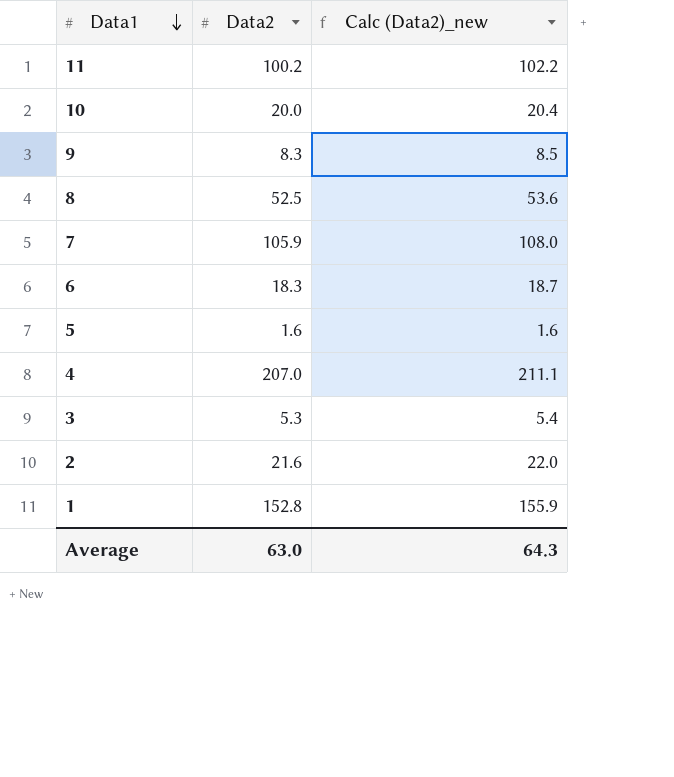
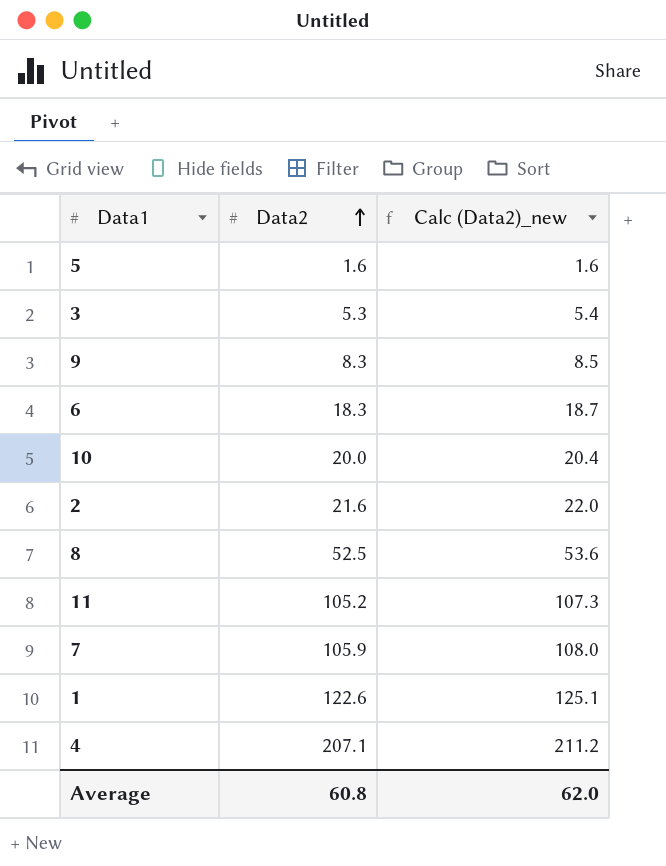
row order: Data1 descending -> Data2 ascending
11 | Data2: 100.2 -> 105.2
11 | Calc (Data2)_new: 102.2 -> 107.3
1 | Data2: 152.8 -> 122.6
1 | Calc (Data2)_new: 155.9 -> 125.1
4 | Data2: 207.0 -> 207.1
4 | Calc (Data2)_new: 211.1 -> 211.2
Average | Data2: 63.0 -> 60.8
Average | Calc (Data2)_new: 64.3 -> 62.0

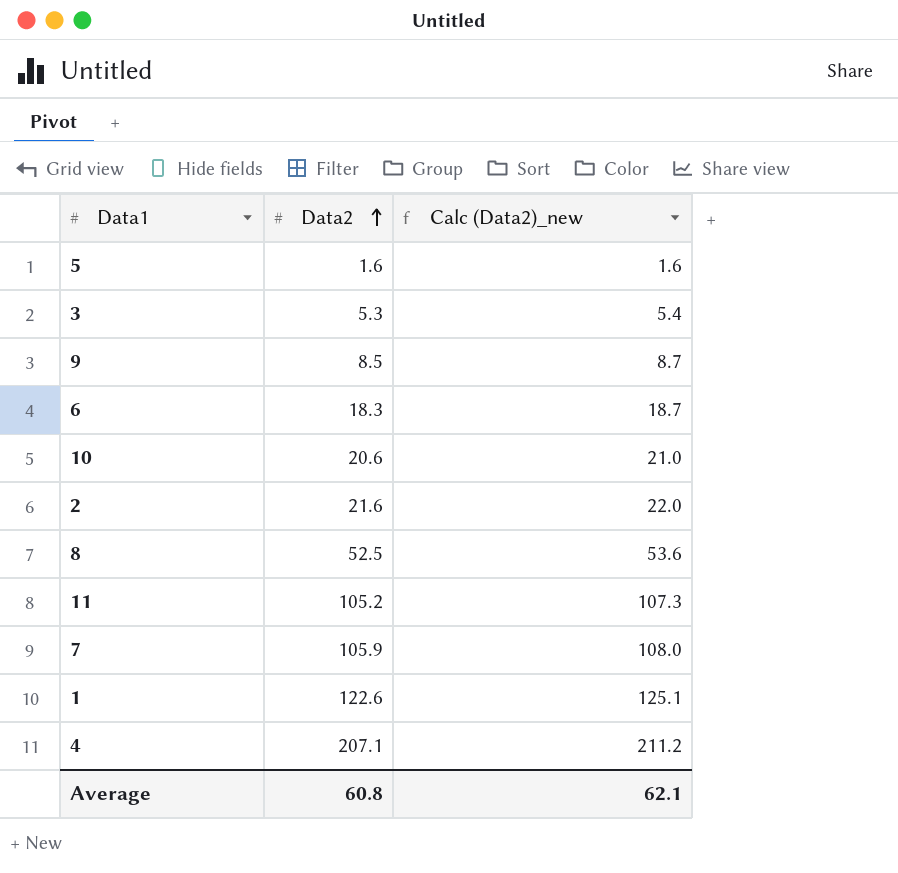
9 | Data2: 8.3 -> 8.5
9 | Calc (Data2)_new: 8.5 -> 8.7
10 | Data2: 20.0 -> 20.6
10 | Calc (Data2)_new: 20.4 -> 21.0
Average | Calc (Data2)_new: 62.0 -> 62.1

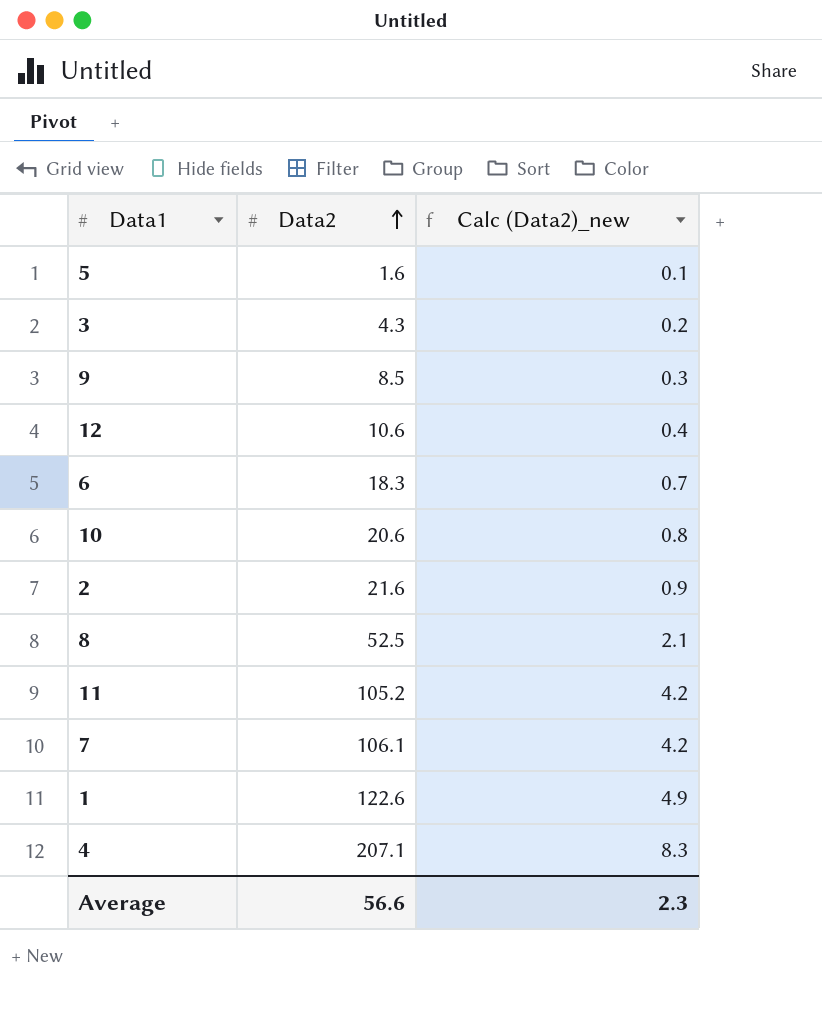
column Calc (Data2)_new | formula: [Data2] * 1.02 -> [Data2] * 0.04
3 | Data2: 5.3 -> 4.3
row 12: none -> 10.6 | 0.4
7 | Data2: 105.9 -> 106.1
Average | Data2: 60.8 -> 56.6
Average | Calc (Data2)_new: 62.1 -> 2.3

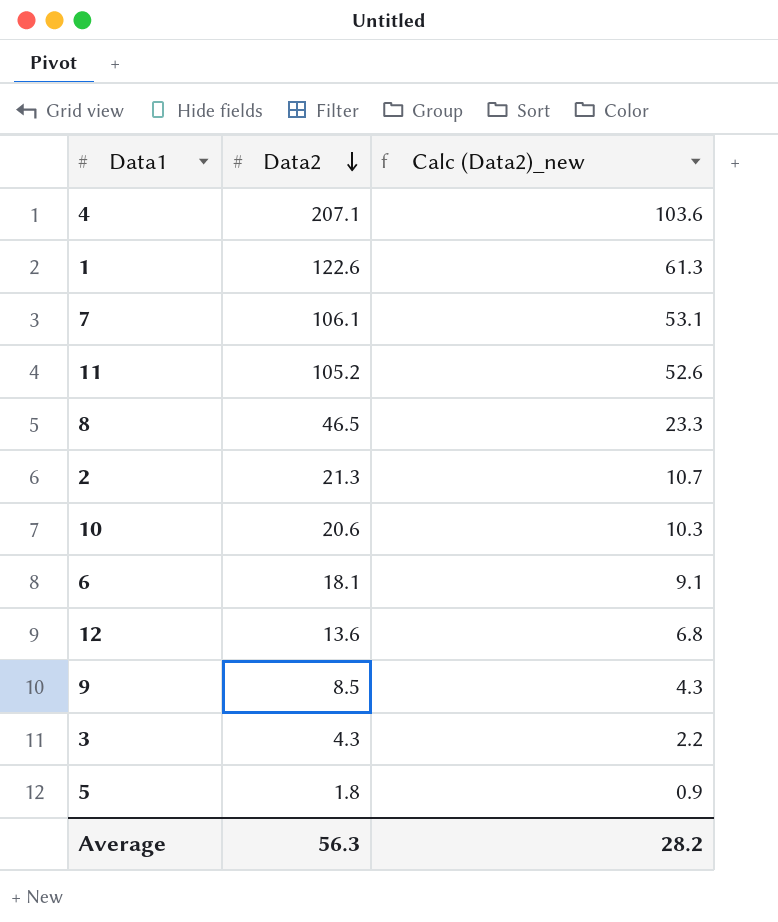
row order: Data2 ascending -> Data2 descending
column Calc (Data2)_new | formula: [Data2] * 0.04 -> [Data2] * 0.5
8 | Data2: 52.5 -> 46.5
2 | Data2: 21.6 -> 21.3
6 | Data2: 18.3 -> 18.1
12 | Data2: 10.6 -> 13.6
5 | Data2: 1.6 -> 1.8
Average | Data2: 56.6 -> 56.3
Average | Calc (Data2)_new: 2.3 -> 28.2

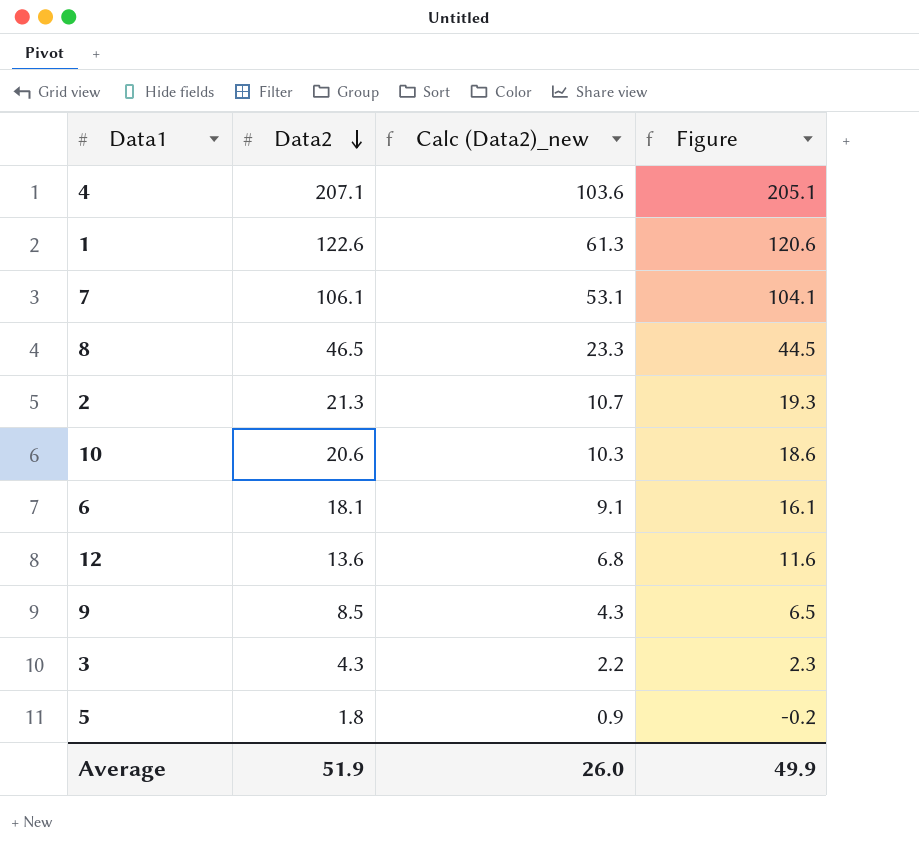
column Figure | formula: none -> [Data2] - 2
row 11: 105.2 | 52.6 -> none
Average | Data2: 56.3 -> 51.9
Average | Calc (Data2)_new: 28.2 -> 26.0

